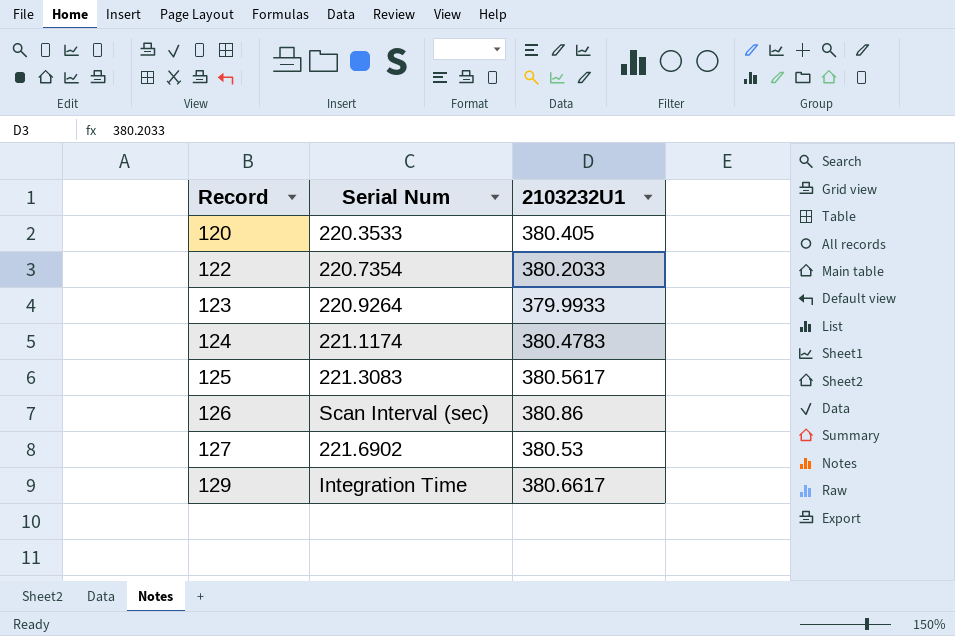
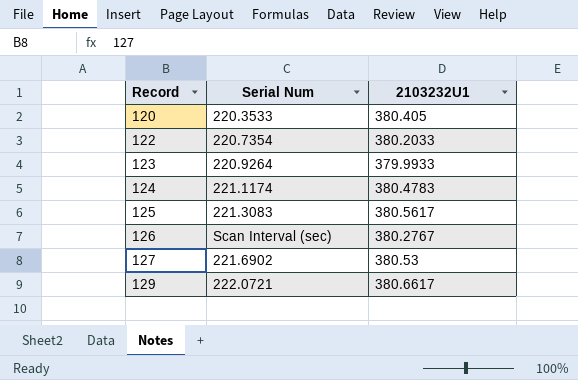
126 | 2103232U1: 380.86 -> 380.2767
129 | Serial Num: Integration Time -> 222.0721

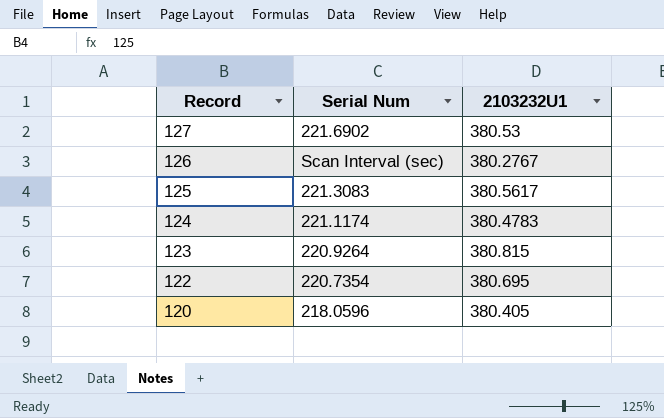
row order: Record ascending -> Record descending
row 129: 222.0721 | 380.6617 -> none
123 | 2103232U1: 379.9933 -> 380.815
122 | 2103232U1: 380.2033 -> 380.695
120 | Serial Num: 220.3533 -> 218.0596

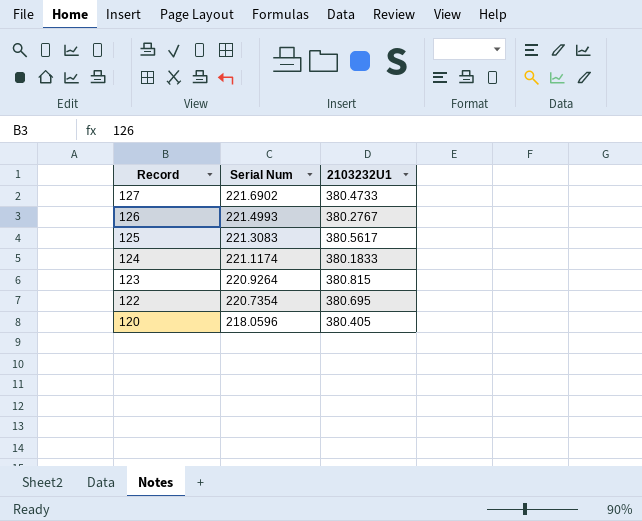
127 | 2103232U1: 380.53 -> 380.4733
126 | Serial Num: Scan Interval (sec) -> 221.4993
124 | 2103232U1: 380.4783 -> 380.1833

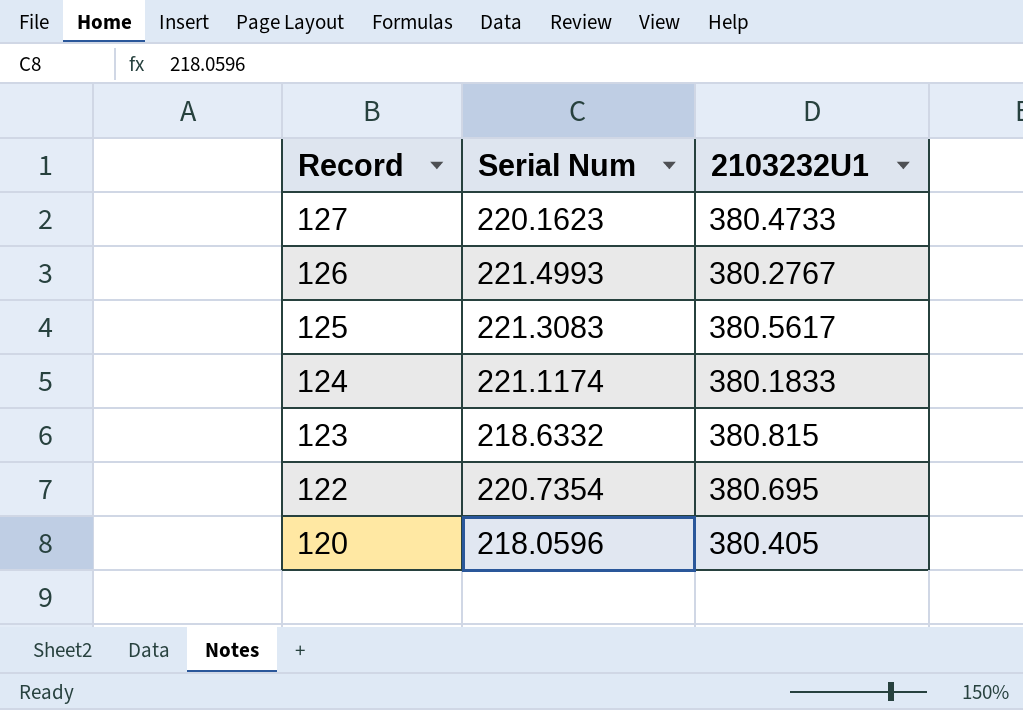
127 | Serial Num: 221.6902 -> 220.1623
123 | Serial Num: 220.9264 -> 218.6332

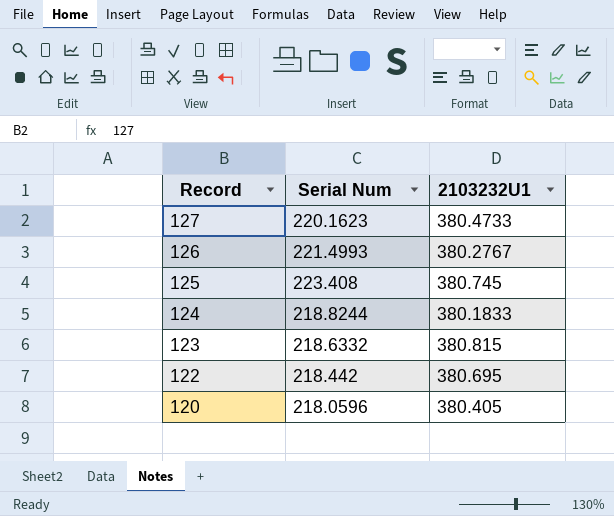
125 | Serial Num: 221.3083 -> 223.408
125 | 2103232U1: 380.5617 -> 380.745
124 | Serial Num: 221.1174 -> 218.8244
122 | Serial Num: 220.7354 -> 218.442

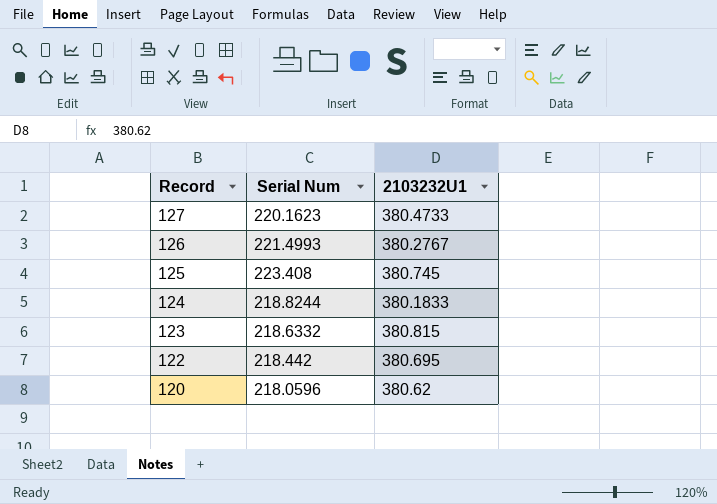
120 | 2103232U1: 380.405 -> 380.62

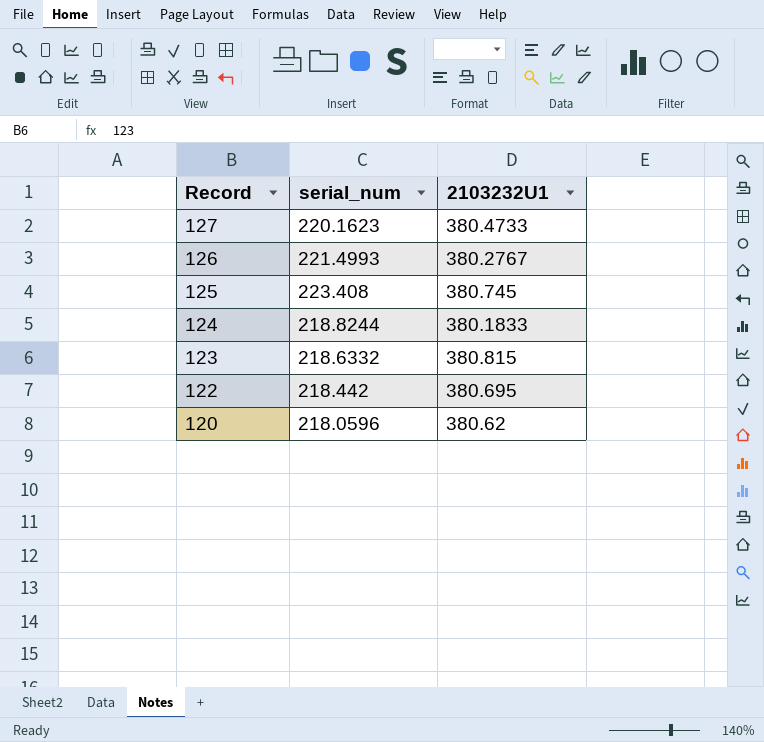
column name: Serial Num -> serial_num

